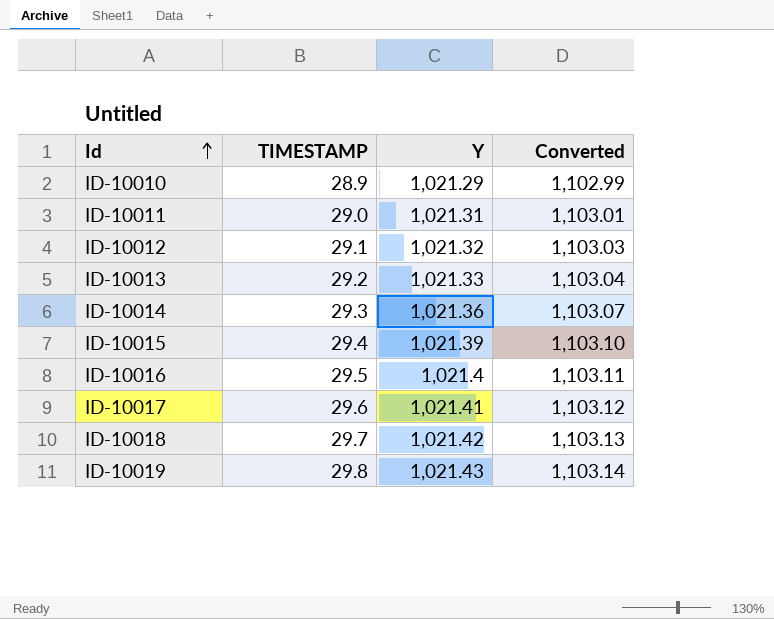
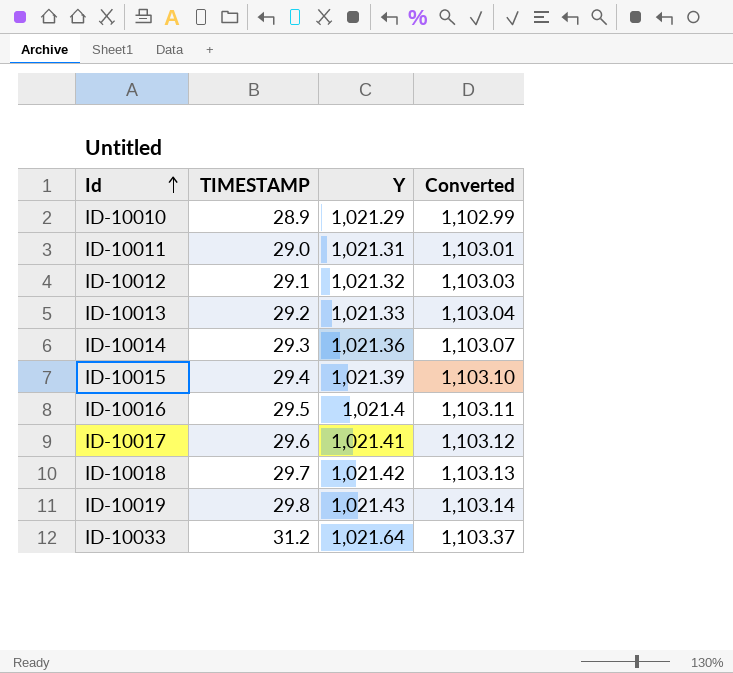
row ID-10033: none -> 31.2 | 1,021.64 | 1,103.37

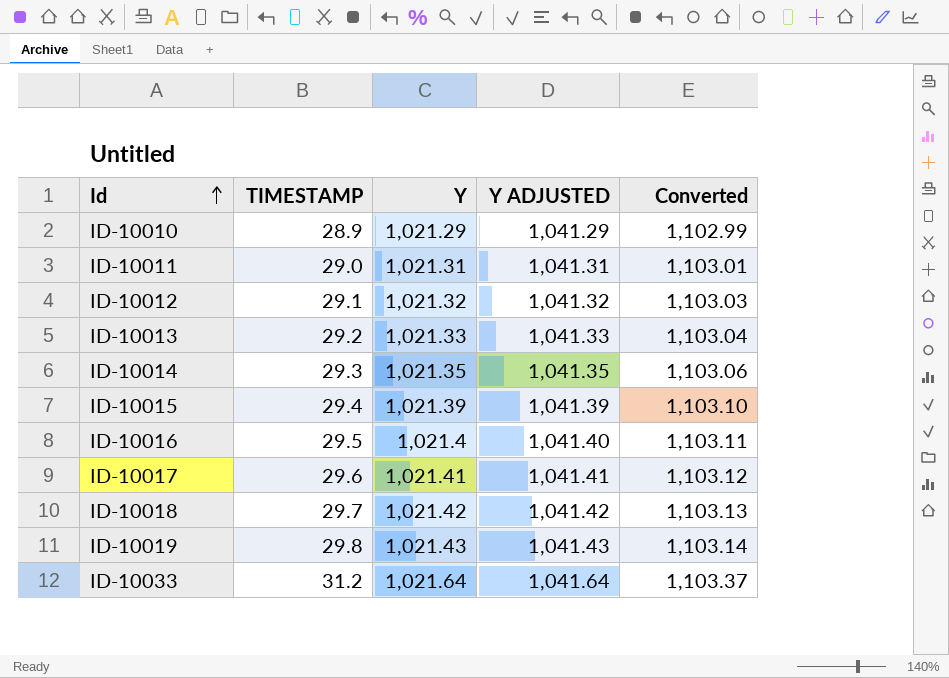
column Y ADJUSTED | formula: none -> [Y] + 20
ID-10014 | Y: 1,021.36 -> 1,021.35
ID-10014 | Converted: 1,103.07 -> 1,103.06

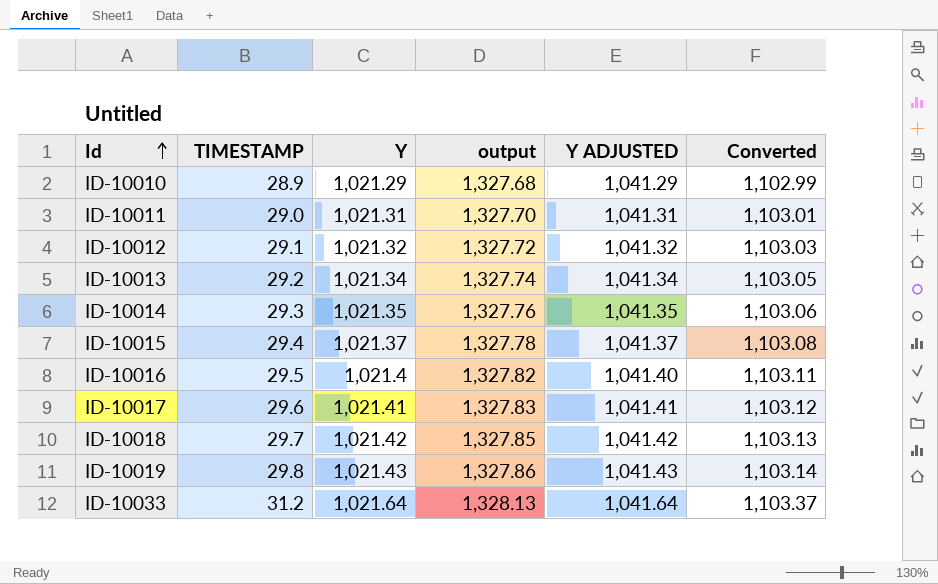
column output | formula: none -> [Y] * 1.3
ID-10013 | Y: 1,021.33 -> 1,021.34
ID-10013 | Y ADJUSTED: 1,041.33 -> 1,041.34
ID-10013 | Converted: 1,103.04 -> 1,103.05
ID-10015 | Y: 1,021.39 -> 1,021.37
ID-10015 | Y ADJUSTED: 1,041.39 -> 1,041.37
ID-10015 | Converted: 1,103.10 -> 1,103.08

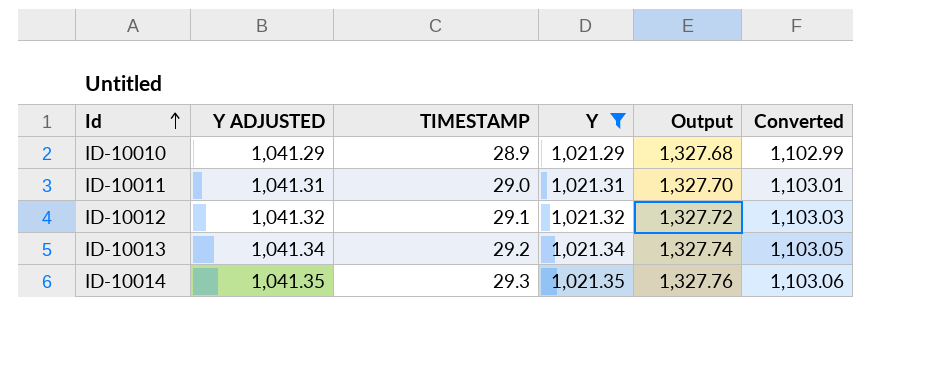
filter: none -> Y <= 1,021.35
column Y ADJUSTED | position: 5 -> 2
column name: output -> Output

